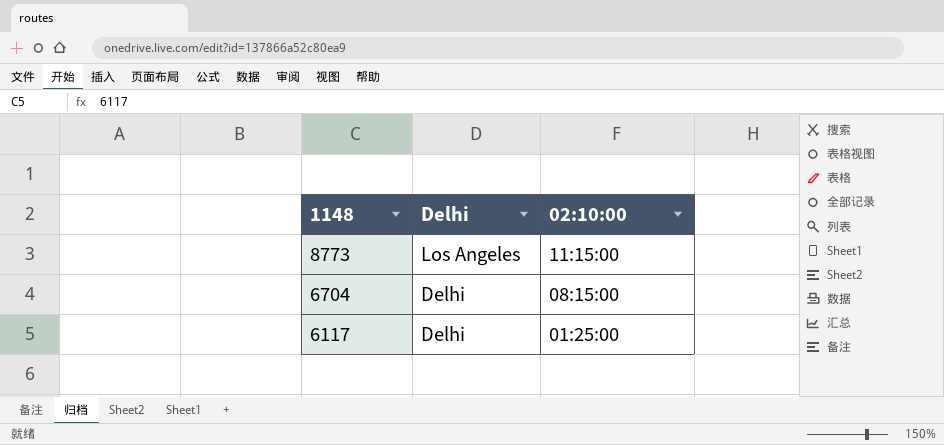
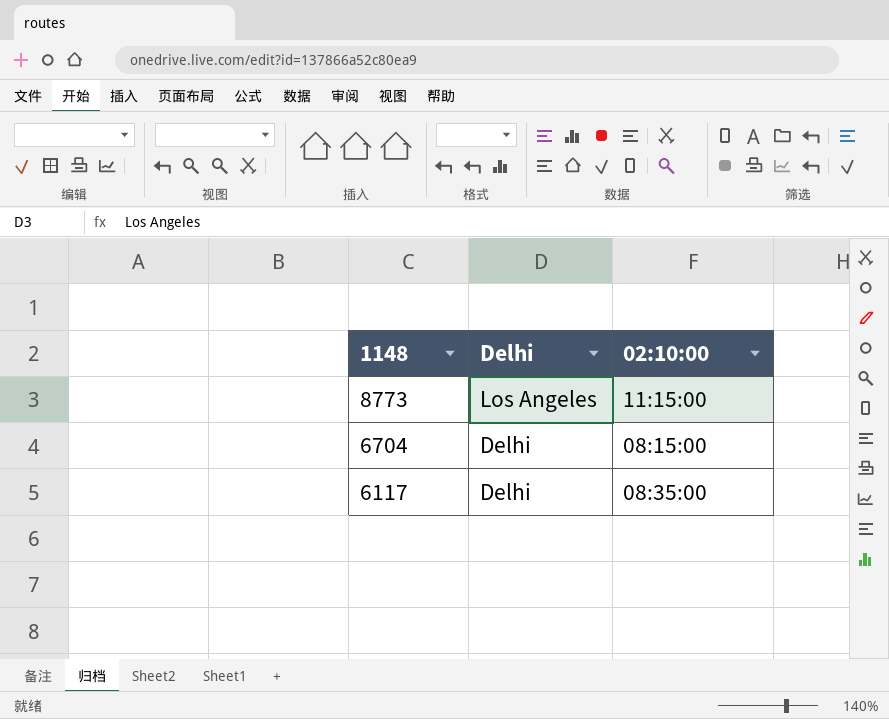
6117 | 02:10:00: 01:25:00 -> 08:35:00

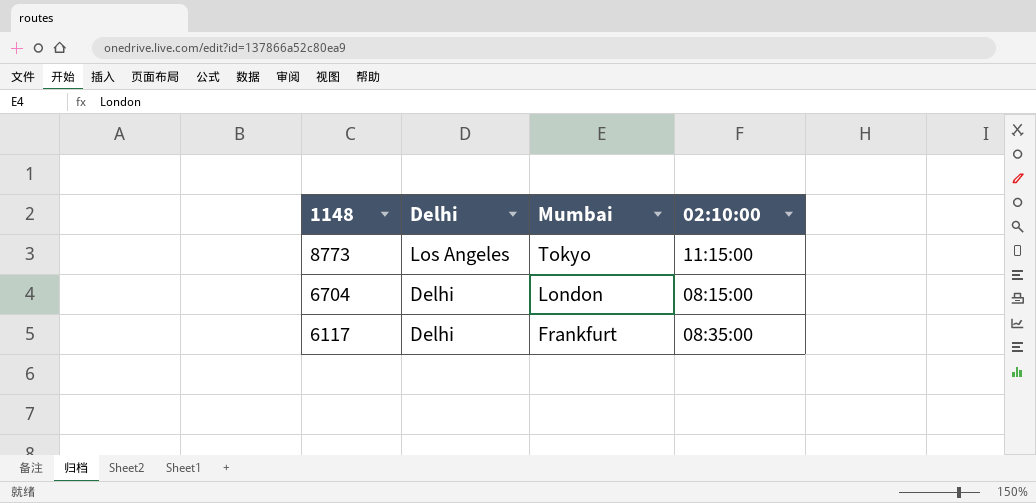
column Mumbai | position: none -> 3

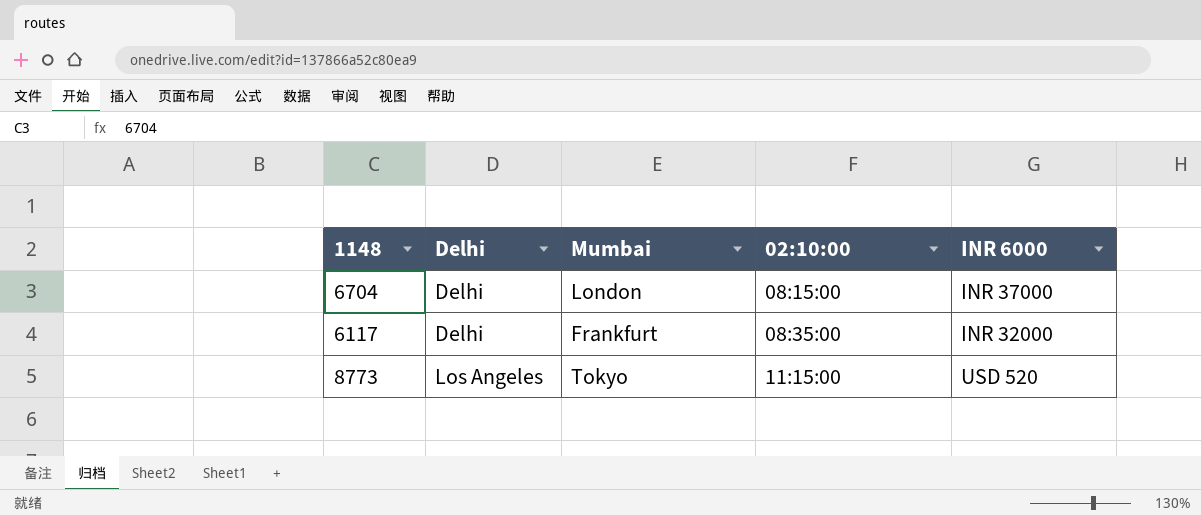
row order: 1148 descending -> Delhi ascending
column INR 6000 | position: none -> 5

